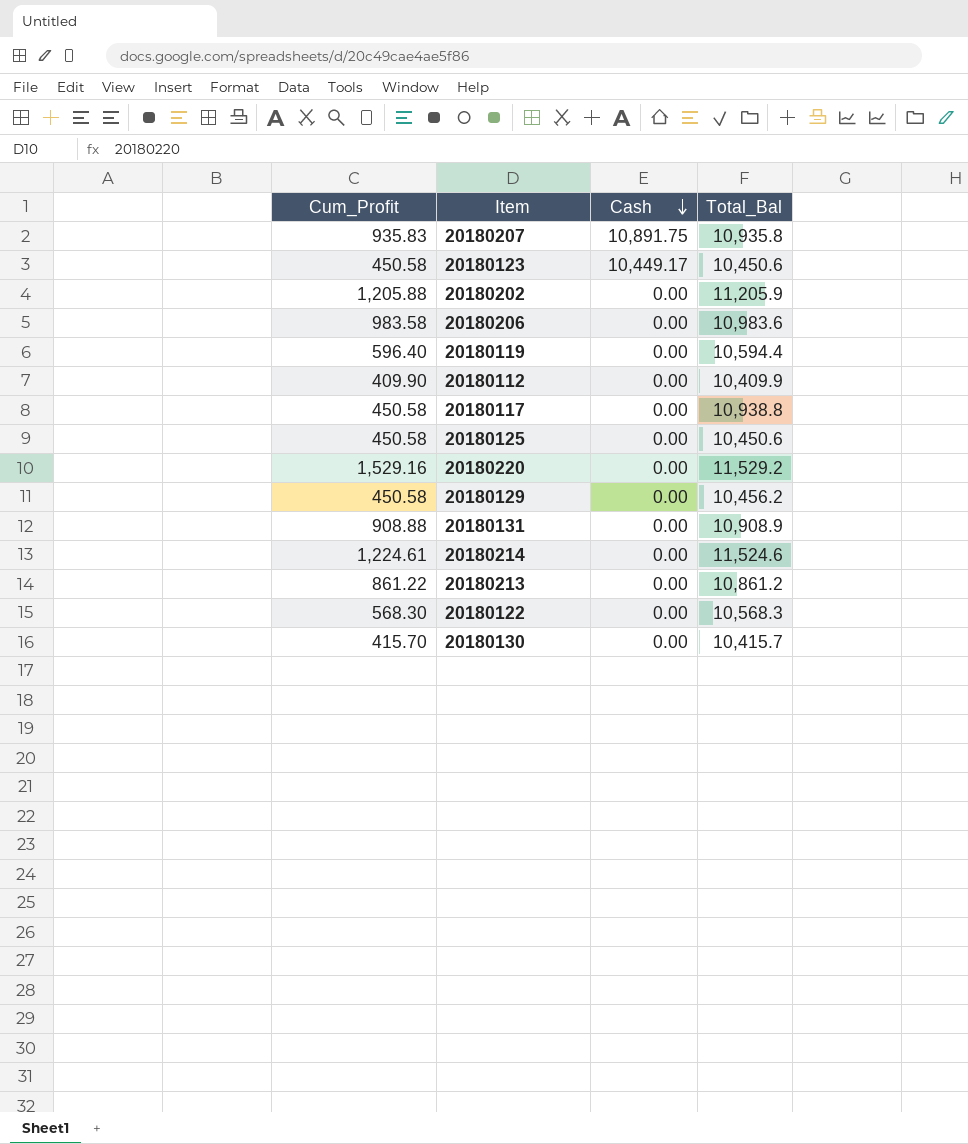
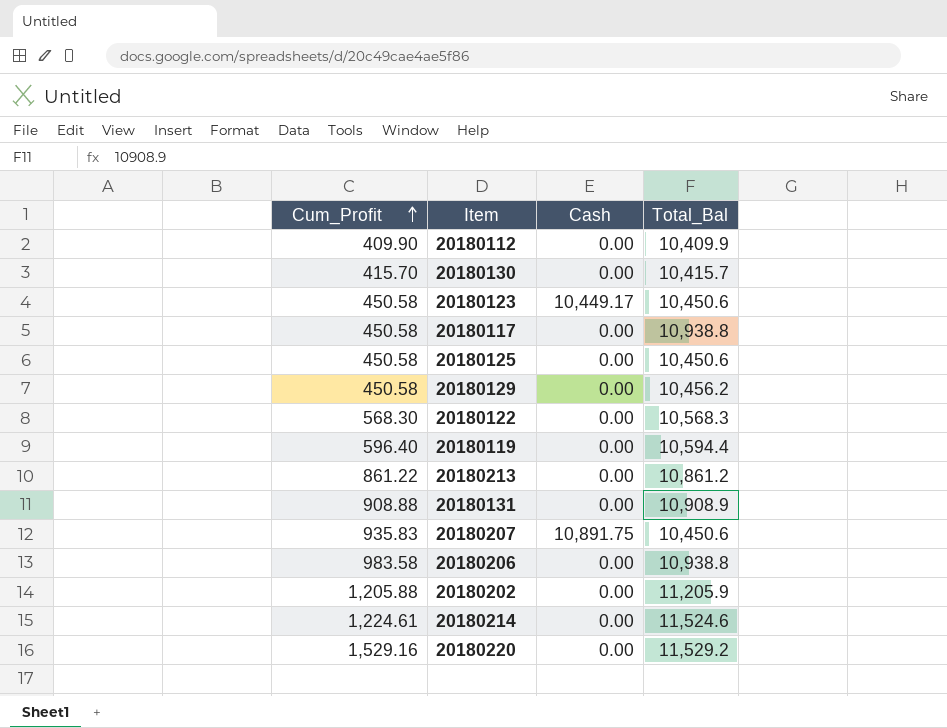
row order: Cash descending -> Cum_Profit ascending
20180207 | Total_Bal: 10,935.8 -> 10,450.6
20180206 | Total_Bal: 10,983.6 -> 10,938.8

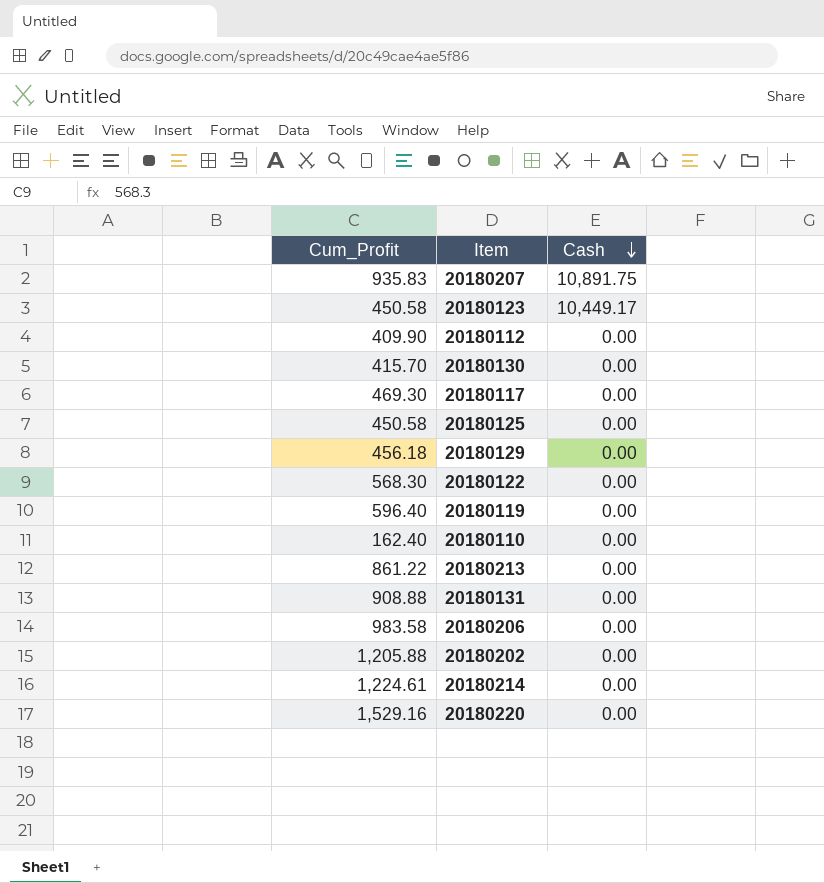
row order: Cum_Profit ascending -> Cash descending
column Total_Bal | position: 4 -> none
20180117 | Cum_Profit: 450.58 -> 469.30
20180129 | Cum_Profit: 450.58 -> 456.18
row 20180110: none -> 162.40 | 0.00

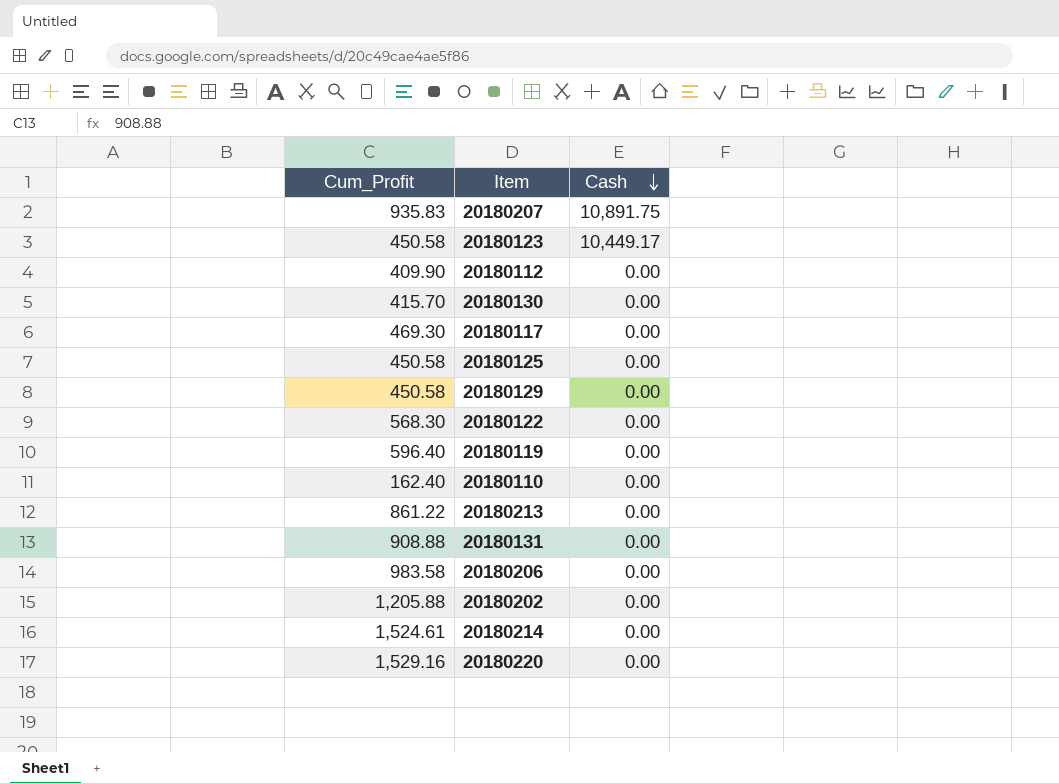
20180129 | Cum_Profit: 456.18 -> 450.58
20180214 | Cum_Profit: 1,224.61 -> 1,524.61

